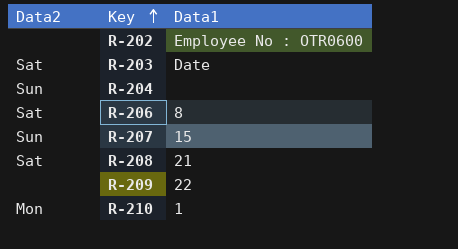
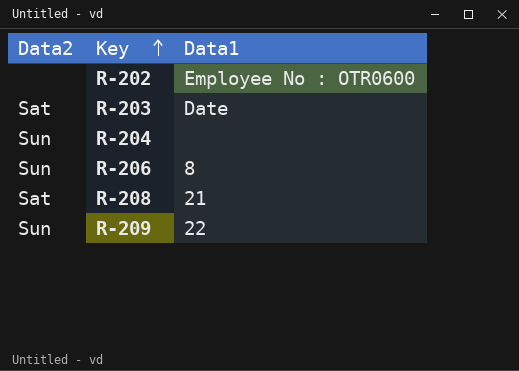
row R-207: Sun | 15 -> none
row R-210: Mon | 1 -> none
R-206 | Data2: Sat -> Sun
R-209 | Data2: none -> Sun

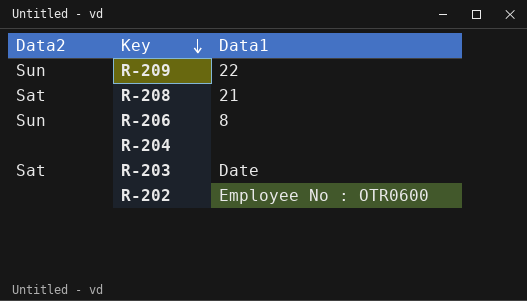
row order: Key ascending -> Key descending
R-204 | Data2: Sun -> none

